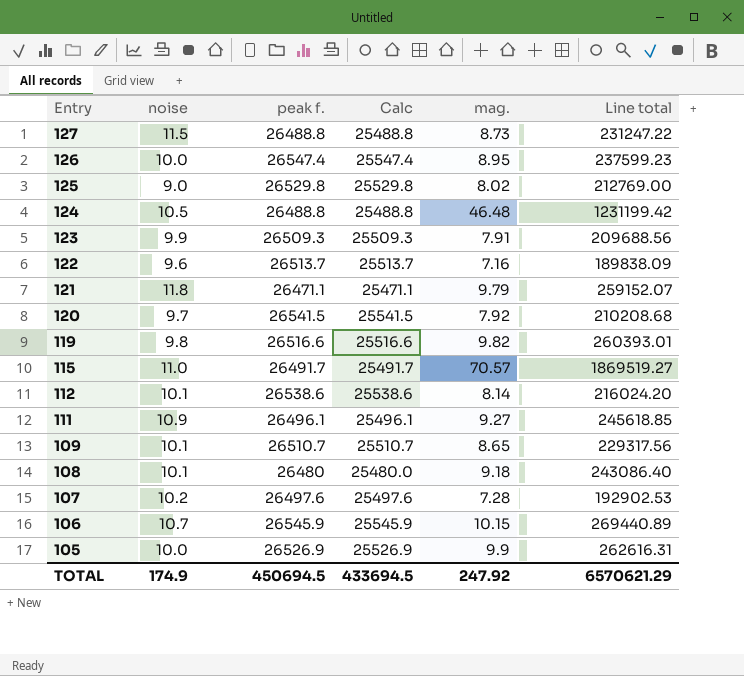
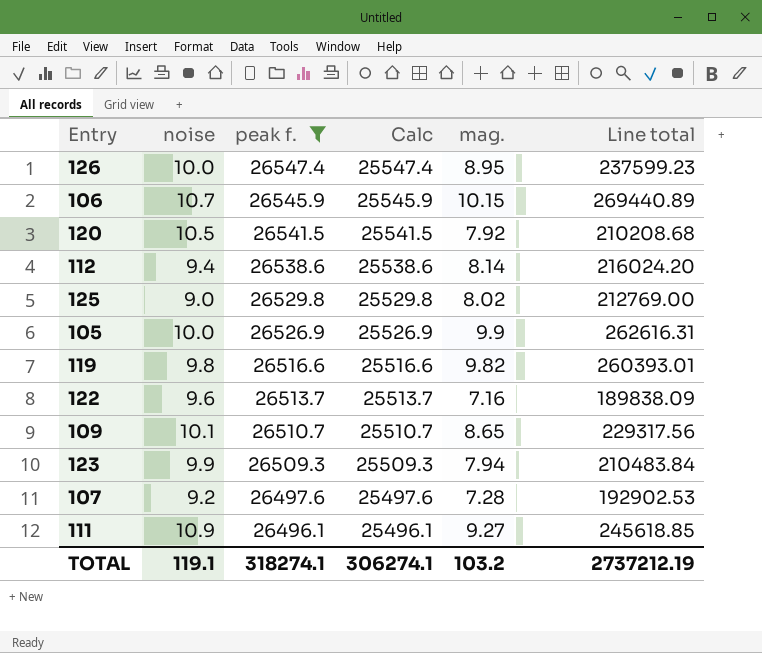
filter: none -> peak f. >= 26496.1
row order: Entry descending -> peak f. descending
120 | noise: 9.7 -> 10.5
112 | noise: 10.1 -> 9.4
123 | mag.: 7.91 -> 7.94
123 | Line total: 209688.56 -> 210483.84
107 | noise: 10.2 -> 9.2
TOTAL | noise: 174.9 -> 119.1
TOTAL | peak f.: 450694.5 -> 318274.1
TOTAL | Calc: 433694.5 -> 306274.1
TOTAL | mag.: 247.92 -> 103.2
TOTAL | Line total: 6570621.29 -> 2737212.19

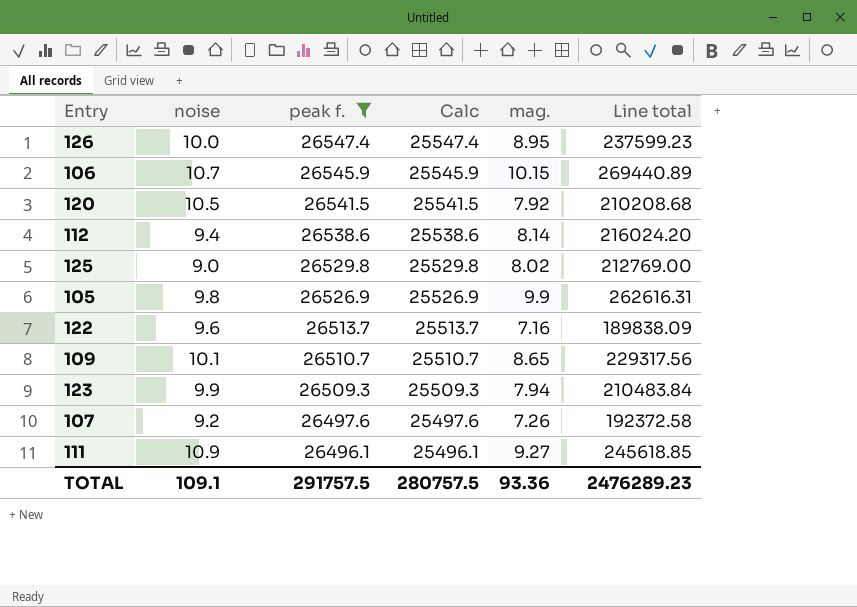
row 119: 9.8 | 26516.6 | 25516.6 | 9.82 | 260393.01 -> none
105 | noise: 10.0 -> 9.8
107 | mag.: 7.28 -> 7.26
107 | Line total: 192902.53 -> 192372.58
TOTAL | noise: 119.1 -> 109.1
TOTAL | peak f.: 318274.1 -> 291757.5
TOTAL | Calc: 306274.1 -> 280757.5
TOTAL | mag.: 103.2 -> 93.36
TOTAL | Line total: 2737212.19 -> 2476289.23

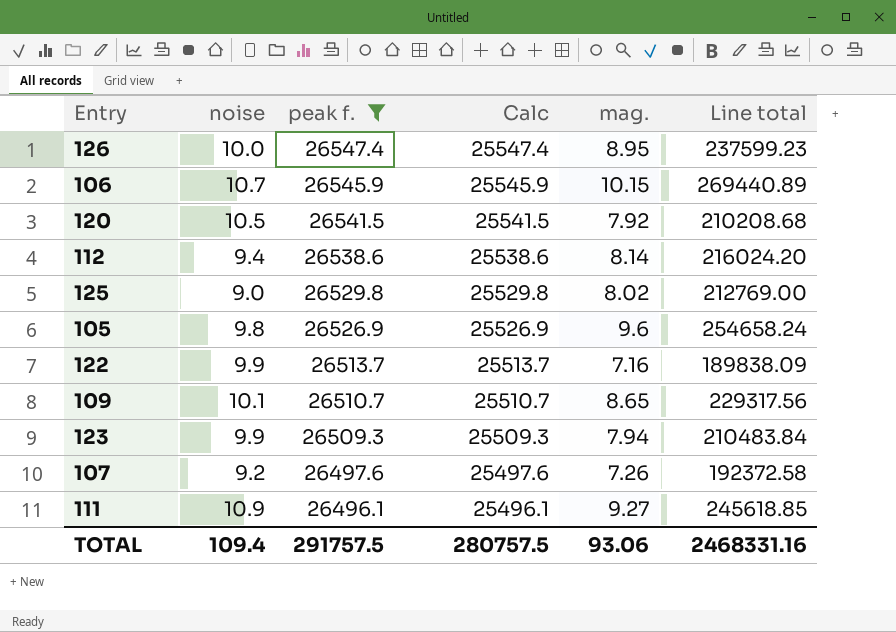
105 | mag.: 9.9 -> 9.6
105 | Line total: 262616.31 -> 254658.24
122 | noise: 9.6 -> 9.9
TOTAL | noise: 109.1 -> 109.4
TOTAL | mag.: 93.36 -> 93.06
TOTAL | Line total: 2476289.23 -> 2468331.16

